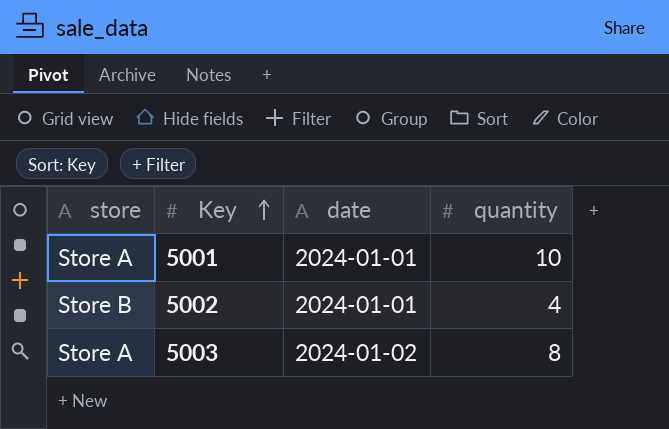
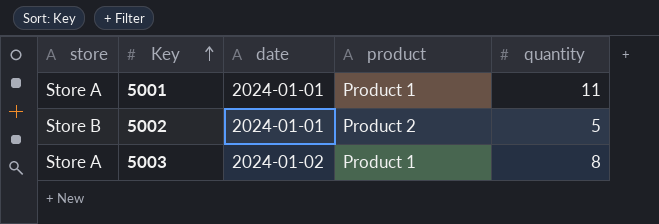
column product | position: none -> 4
5001 | quantity: 10 -> 11
5002 | quantity: 4 -> 5

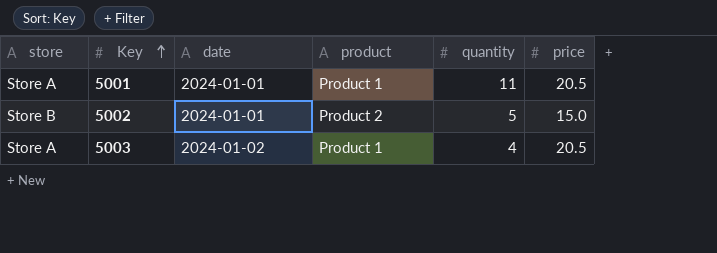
column price | position: none -> 6
5003 | quantity: 8 -> 4

